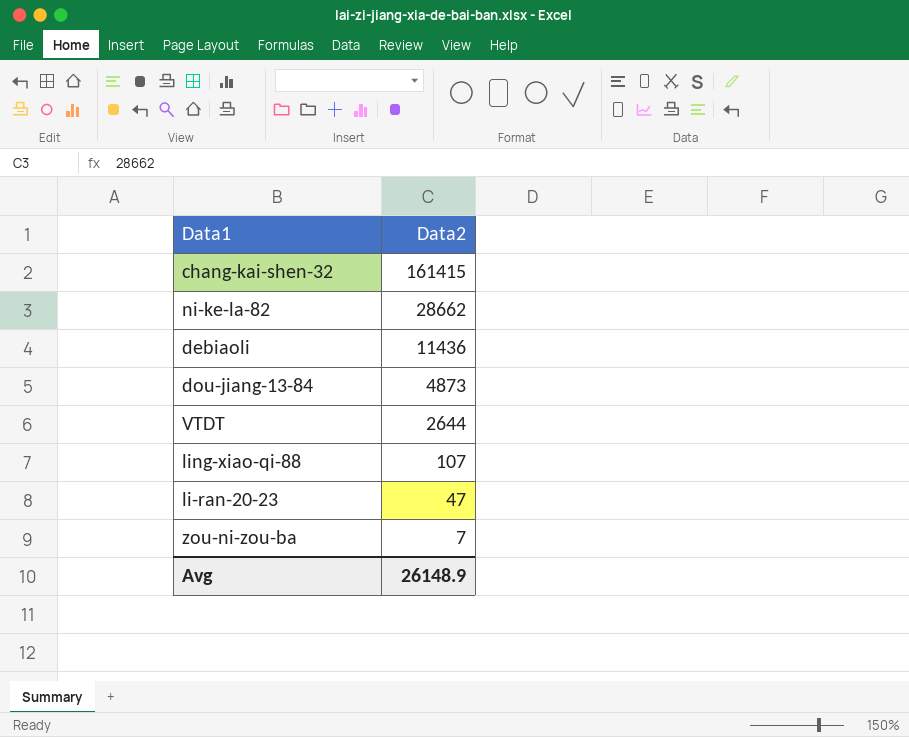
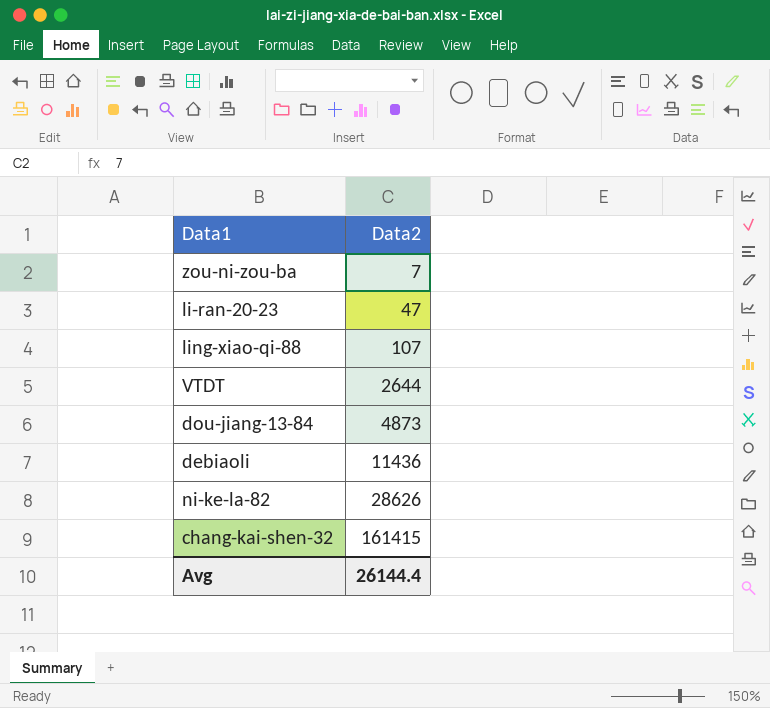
row order: Data2 descending -> Data2 ascending
ni-ke-la-82 | Data2: 28662 -> 28626
Avg | Data2: 26148.9 -> 26144.4

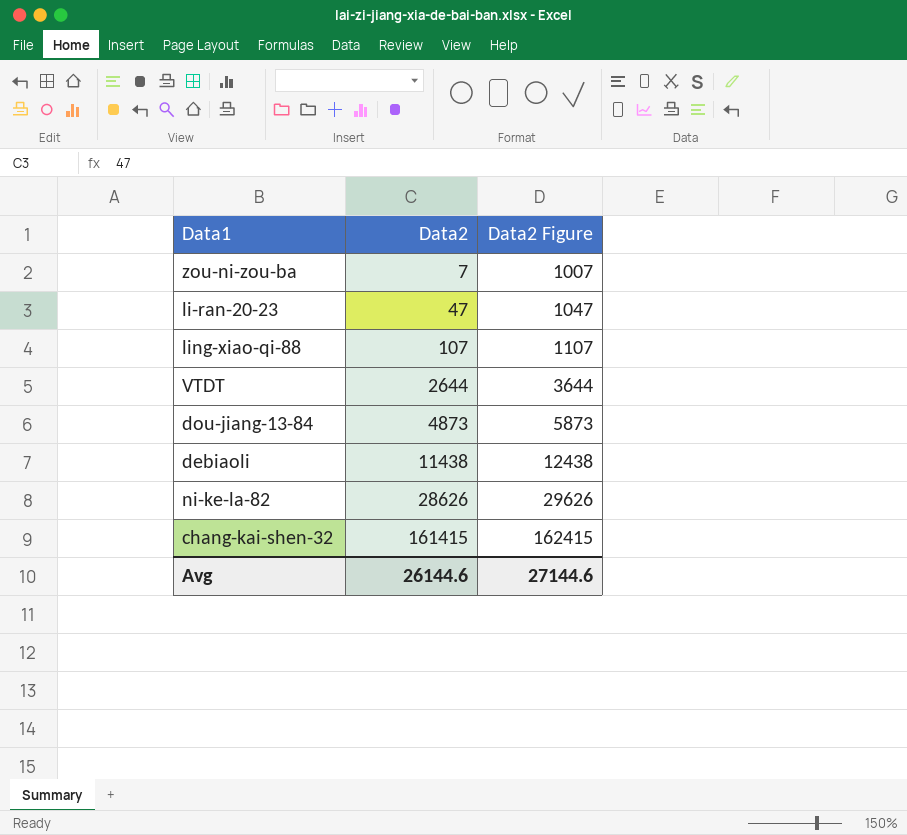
column Data2 Figure | formula: none -> [Data2] + 1000
debiaoli | Data2: 11436 -> 11438
Avg | Data2: 26144.4 -> 26144.6

